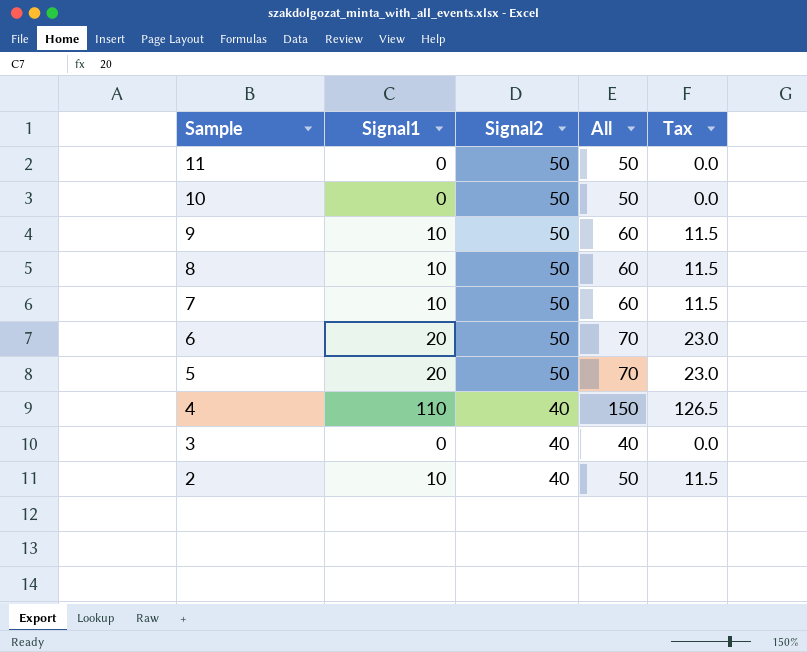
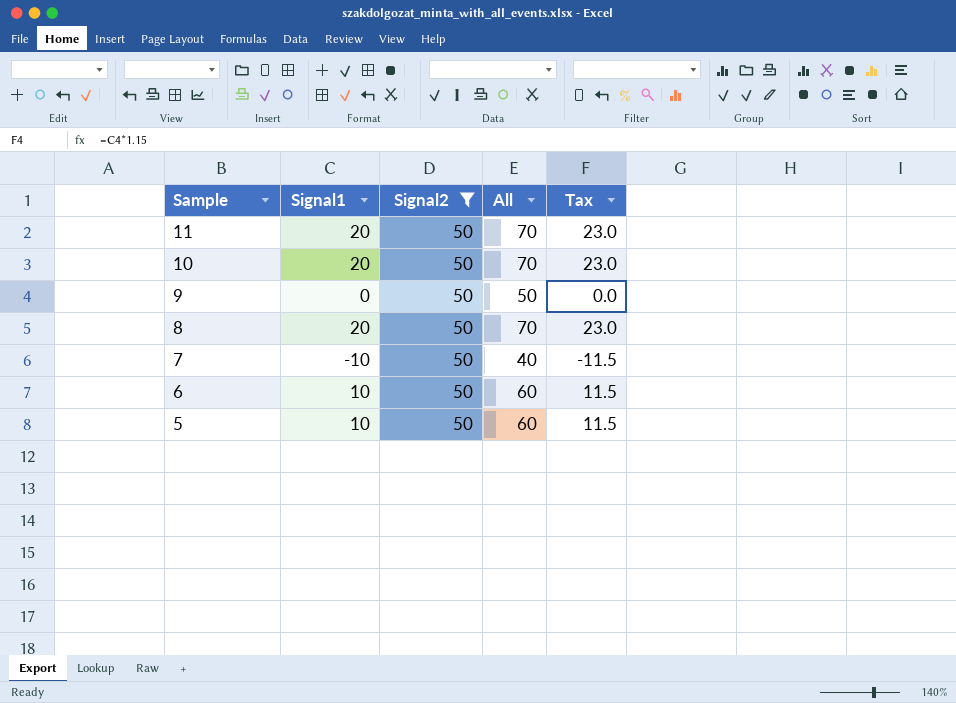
filter: none -> Signal2 = 50
11 | Signal1: 0 -> 20
11 | All: 50 -> 70
11 | Tax: 0.0 -> 23.0
10 | Signal1: 0 -> 20
10 | All: 50 -> 70
10 | Tax: 0.0 -> 23.0
9 | Signal1: 10 -> 0
9 | All: 60 -> 50
9 | Tax: 11.5 -> 0.0
8 | Signal1: 10 -> 20
8 | All: 60 -> 70
8 | Tax: 11.5 -> 23.0
7 | Signal1: 10 -> -10
7 | All: 60 -> 40
7 | Tax: 11.5 -> -11.5
6 | Signal1: 20 -> 10
6 | All: 70 -> 60
6 | Tax: 23.0 -> 11.5
5 | Signal1: 20 -> 10
5 | All: 70 -> 60
5 | Tax: 23.0 -> 11.5

